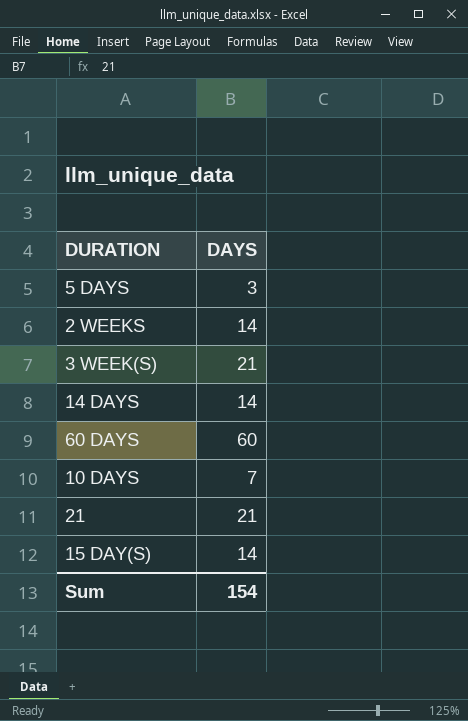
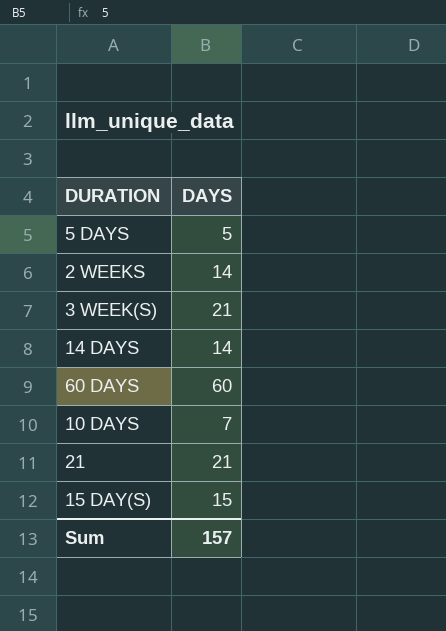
5 DAYS | DAYS: 3 -> 5
15 DAY(S) | DAYS: 14 -> 15
Sum | DAYS: 154 -> 157

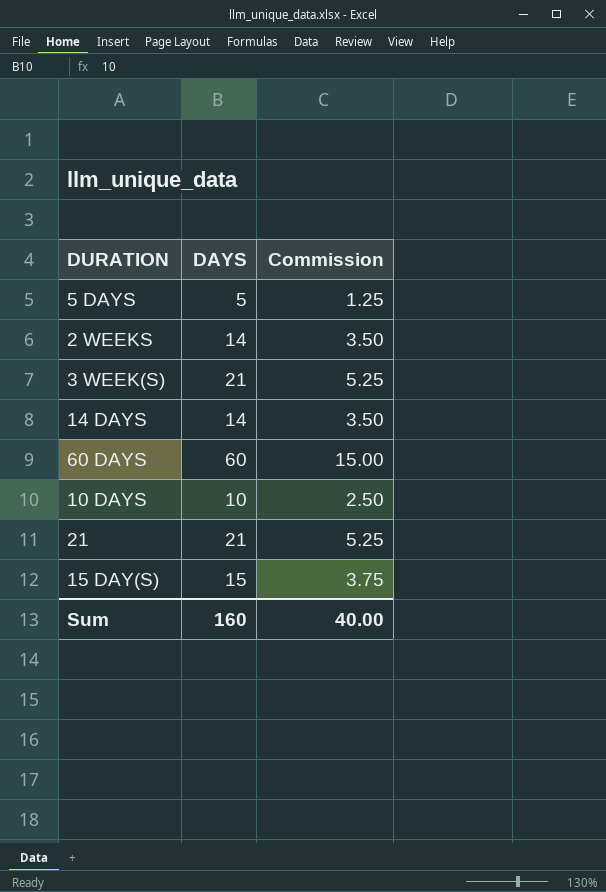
column Commission | formula: none -> [DAYS] * 0.25
10 DAYS | DAYS: 7 -> 10
Sum | DAYS: 157 -> 160

